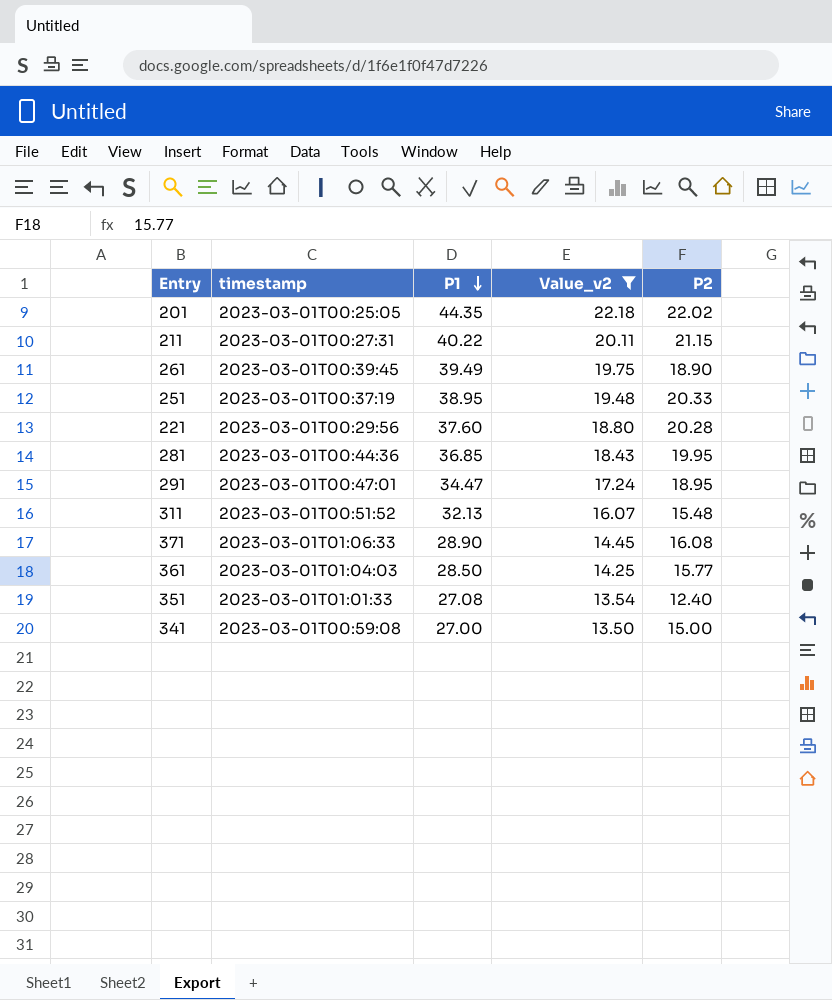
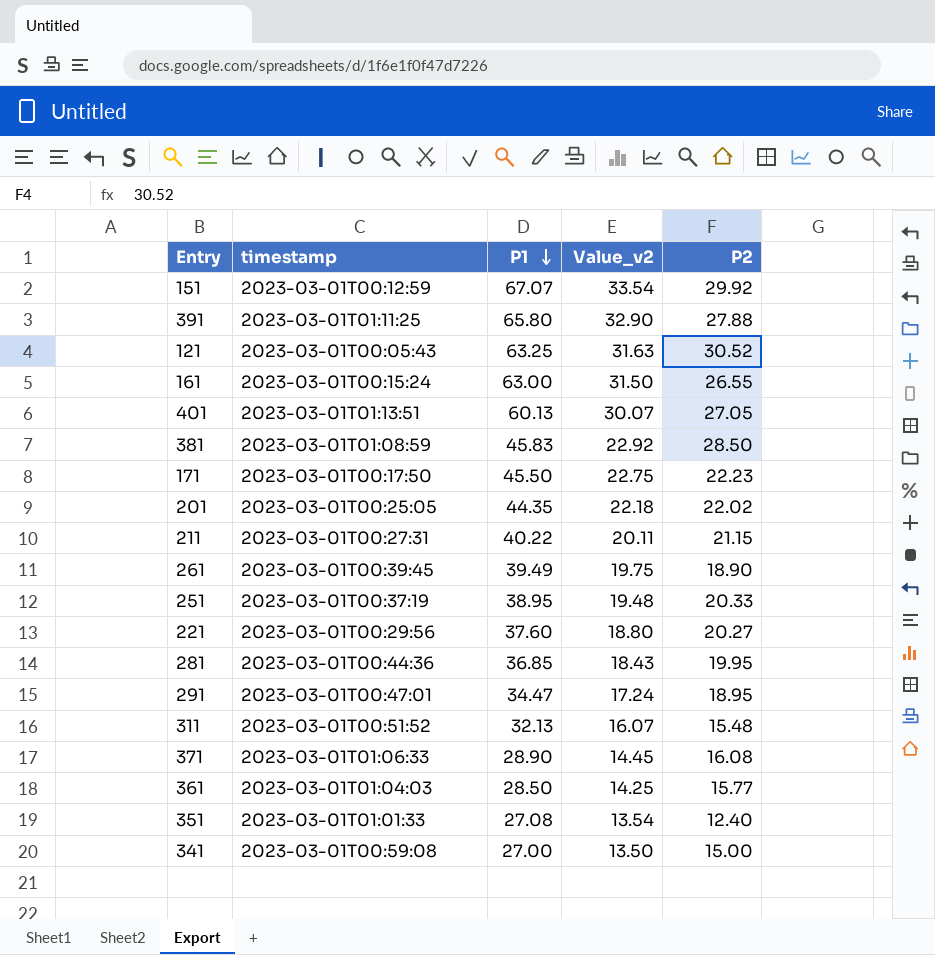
filter: Value_v2 <= 22.18 -> none
221 | P2: 20.28 -> 20.27

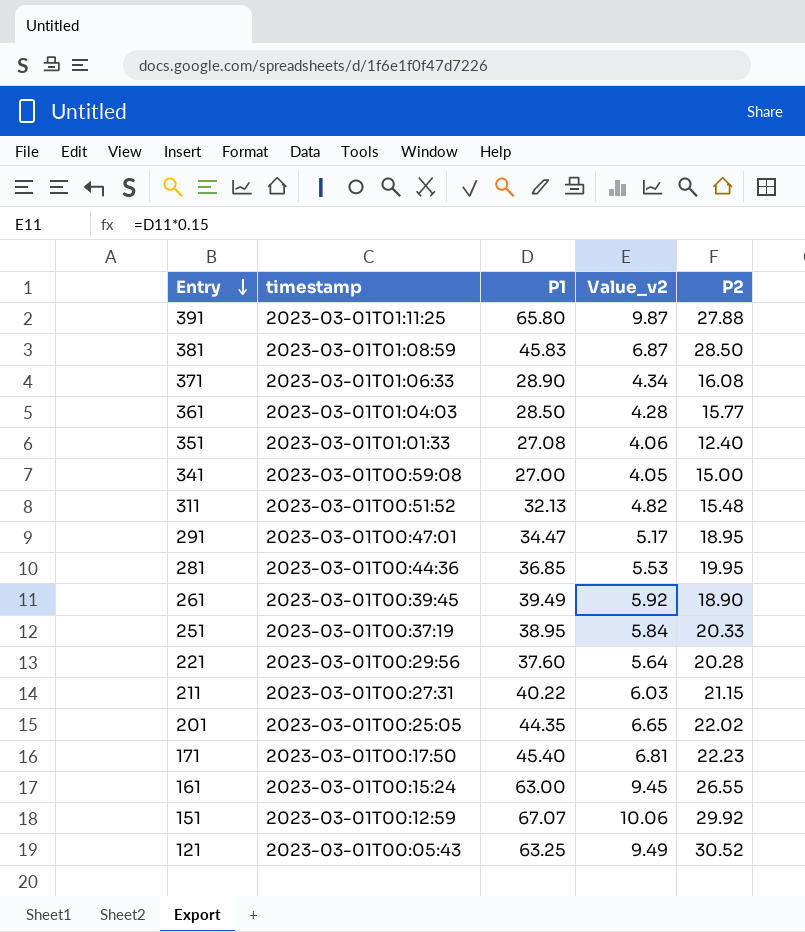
row order: P1 descending -> Entry descending
column Value_v2 | formula: [P1] * 0.5 -> [P1] * 0.15
row 401: 2023-03-01T01:13:51 | 60.13 | 30.07 | 27.05 -> none
221 | P2: 20.27 -> 20.28
171 | P1: 45.50 -> 45.40

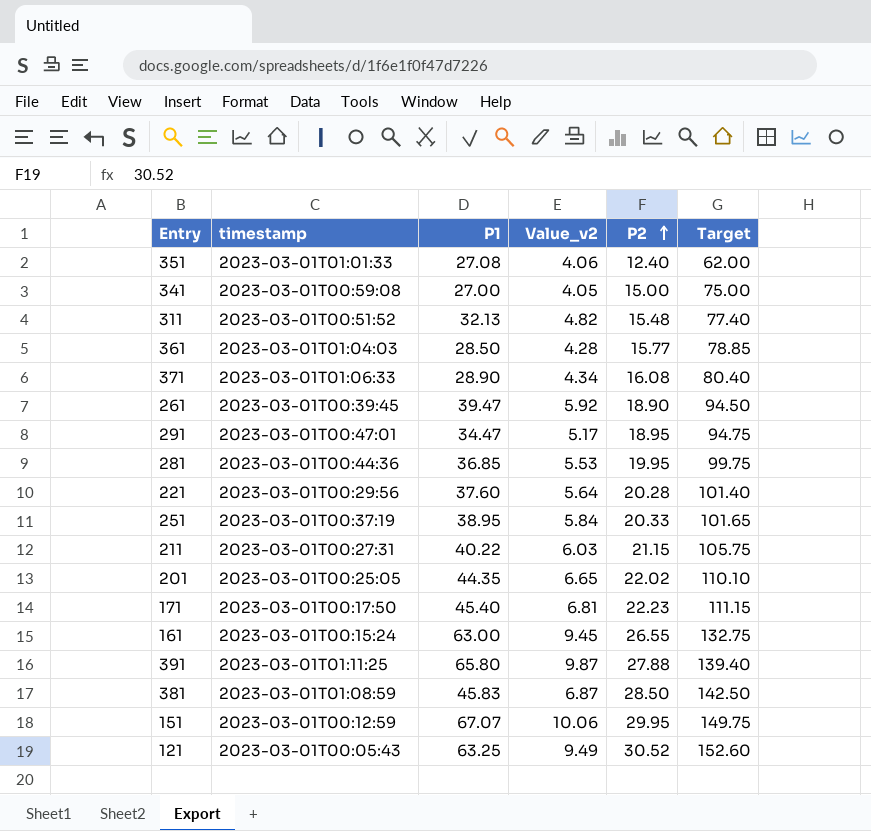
row order: Entry descending -> P2 ascending
column Target | formula: none -> [P2] * 5
261 | P1: 39.49 -> 39.47
151 | P2: 29.92 -> 29.95

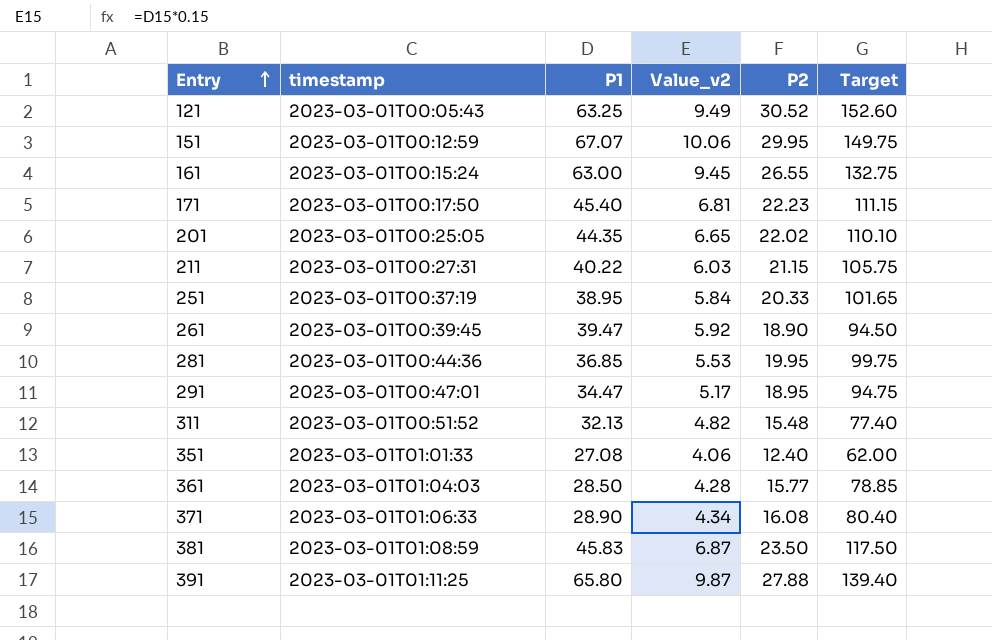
row order: P2 ascending -> Entry ascending
row 341: 2023-03-01T00:59:08 | 27.00 | 4.05 | 15.00 | 75.00 -> none
row 221: 2023-03-01T00:29:56 | 37.60 | 5.64 | 20.28 | 101.40 -> none
381 | P2: 28.50 -> 23.50
381 | Target: 142.50 -> 117.50

